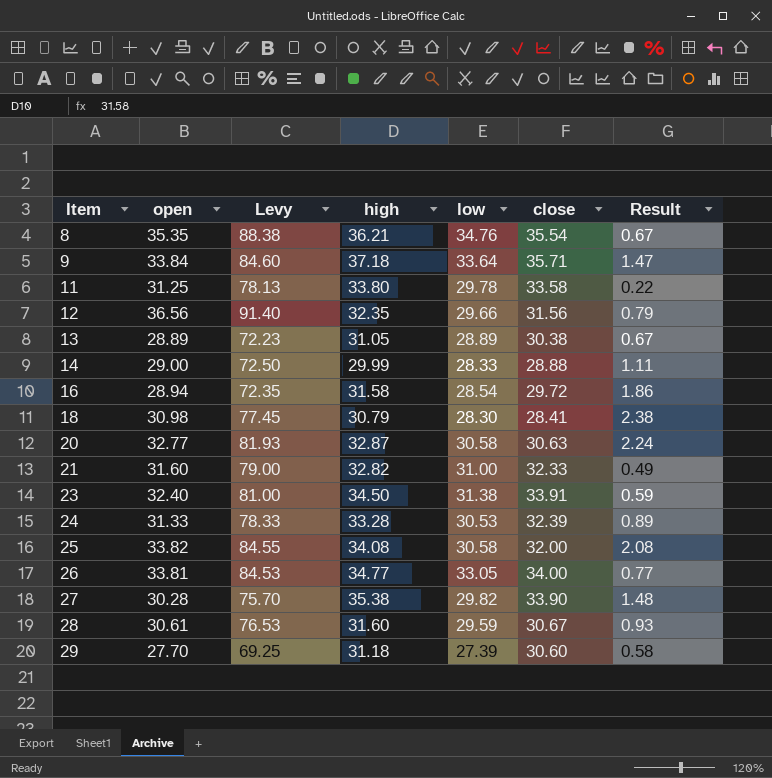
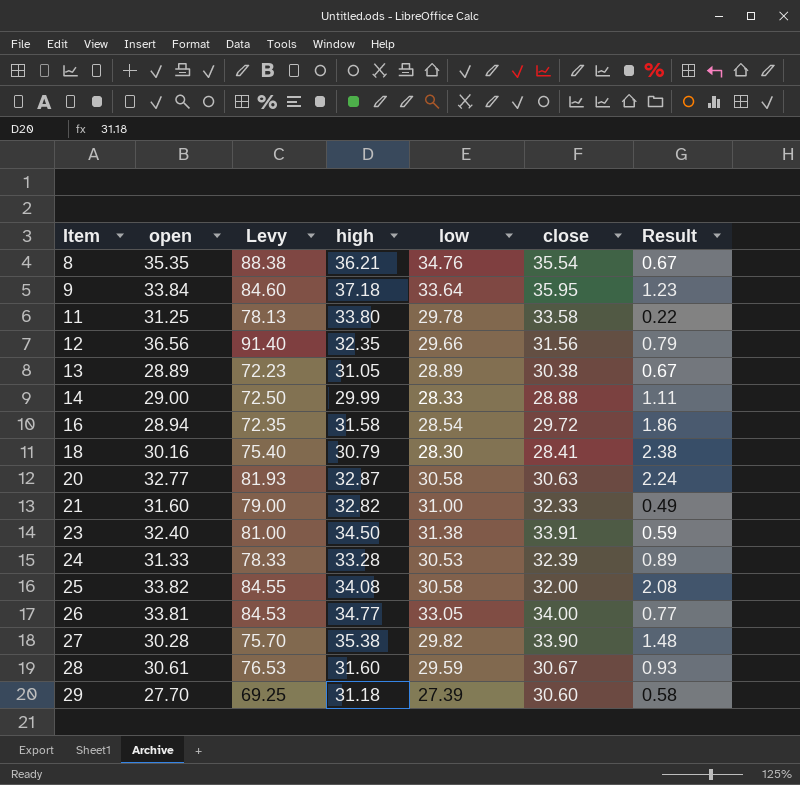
9 | close: 35.71 -> 35.95
9 | Result: 1.47 -> 1.23
18 | open: 30.98 -> 30.16
18 | Levy: 77.45 -> 75.40

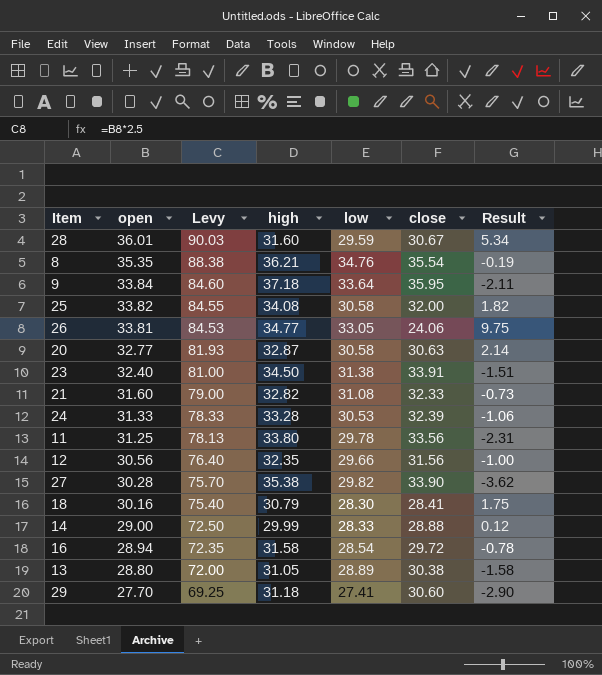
row order: Item ascending -> open descending
column Result | formula: [high] - [close] -> [open] - [close]
28 | open: 30.61 -> 36.01
28 | Levy: 76.53 -> 90.03
26 | close: 34.00 -> 24.06
21 | low: 31.00 -> 31.08
11 | close: 33.58 -> 33.56
12 | open: 36.56 -> 30.56
12 | Levy: 91.40 -> 76.40
13 | open: 28.89 -> 28.80
13 | Levy: 72.23 -> 72.00
29 | low: 27.39 -> 27.41

